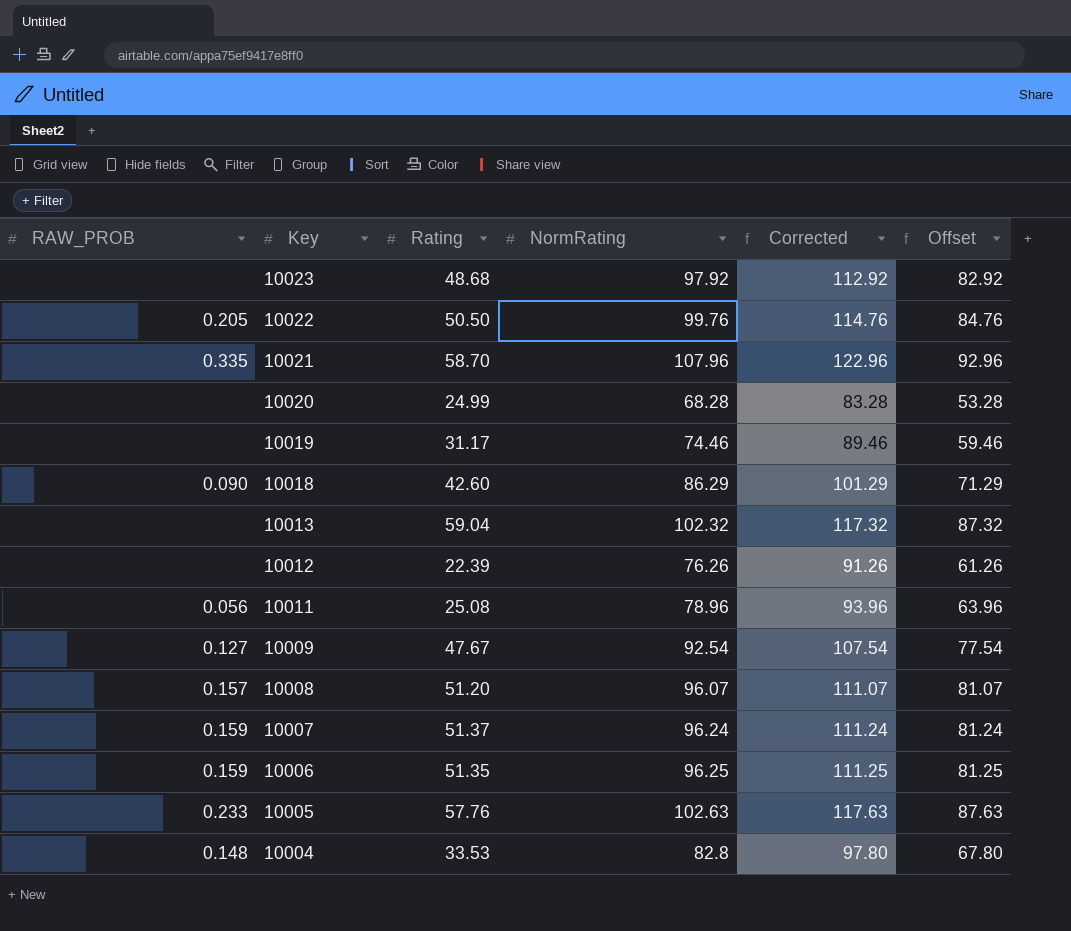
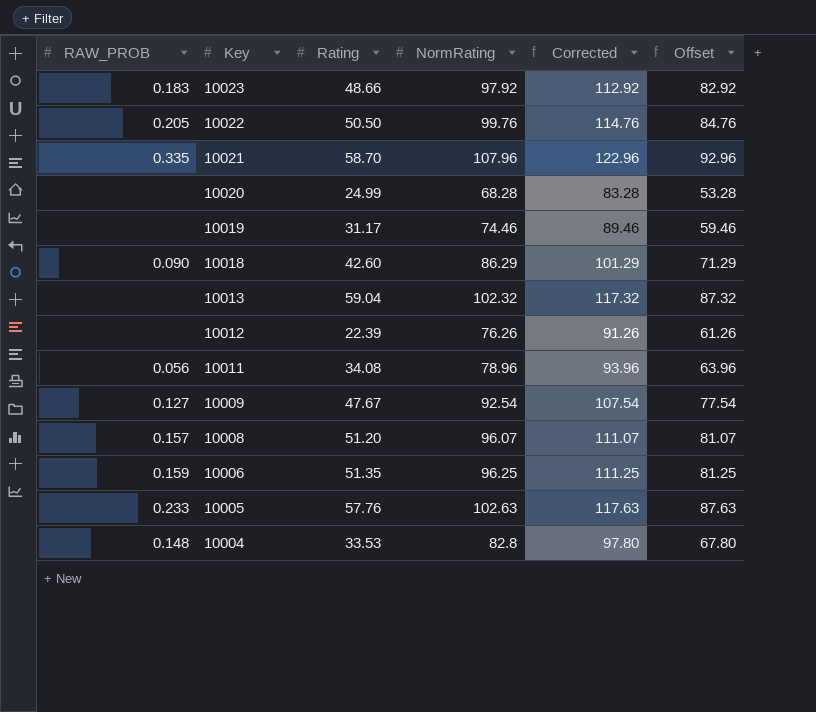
row 10007: 0.159 | 51.37 | 96.24 | 111.24 | 81.24 -> none
10023 | RAW_PROB: none -> 0.183
10023 | Rating: 48.68 -> 48.66
10011 | Rating: 25.08 -> 34.08

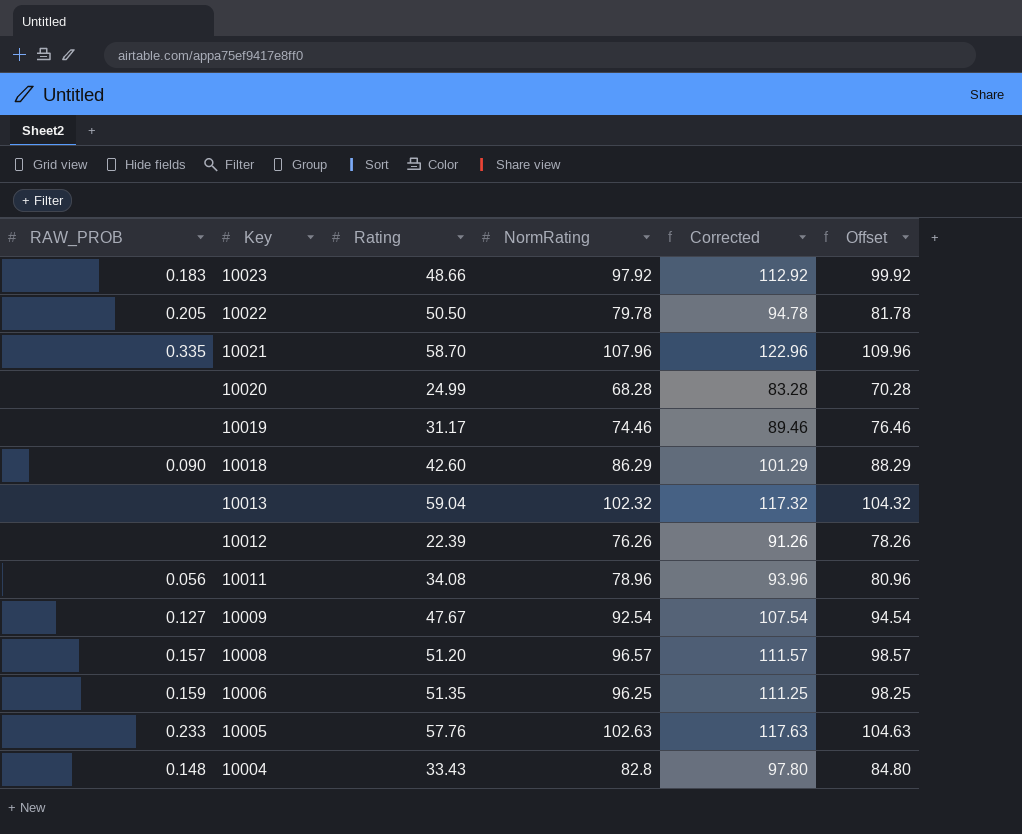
column Offset | formula: [NormRating] - 15 -> [NormRating] + 2
10022 | NormRating: 99.76 -> 79.78
10022 | Corrected: 114.76 -> 94.78
10008 | NormRating: 96.07 -> 96.57
10008 | Corrected: 111.07 -> 111.57
10004 | Rating: 33.53 -> 33.43

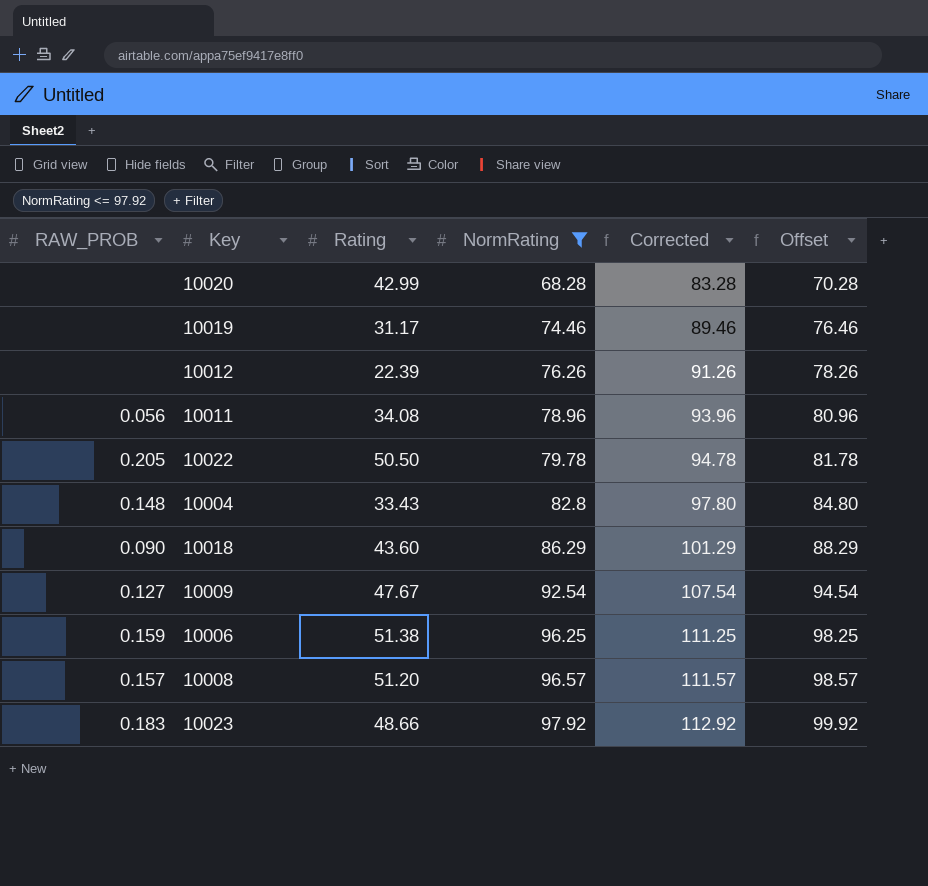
filter: none -> NormRating <= 97.92
row order: Key descending -> NormRating ascending
10020 | Rating: 24.99 -> 42.99
10018 | Rating: 42.60 -> 43.60
10006 | Rating: 51.35 -> 51.38

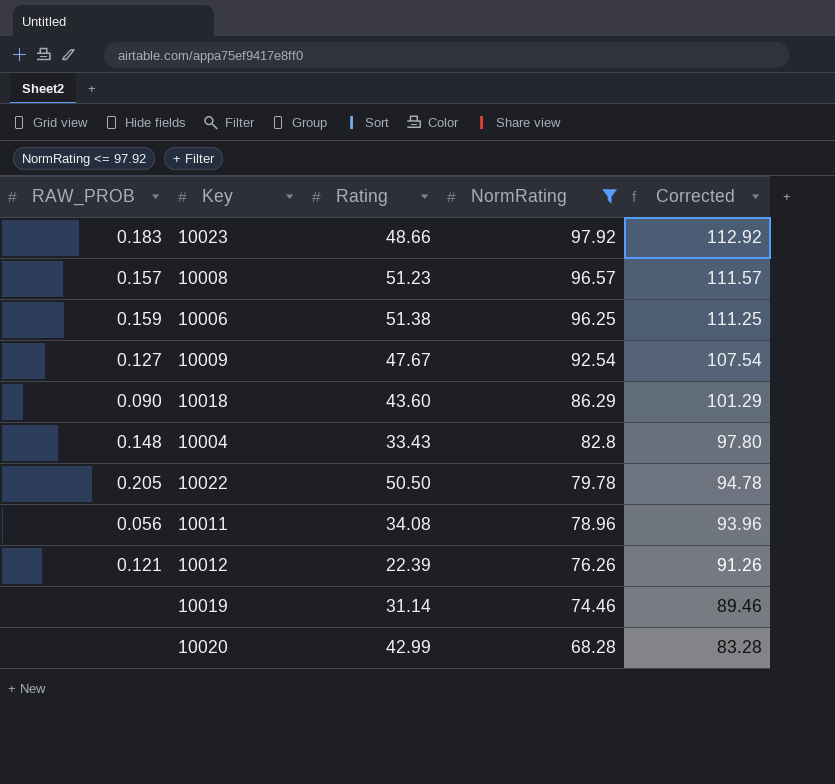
row order: NormRating ascending -> NormRating descending
column Offset | formula: [NormRating] + 2 -> none
10008 | Rating: 51.20 -> 51.23
10012 | RAW_PROB: none -> 0.121
10019 | Rating: 31.17 -> 31.14

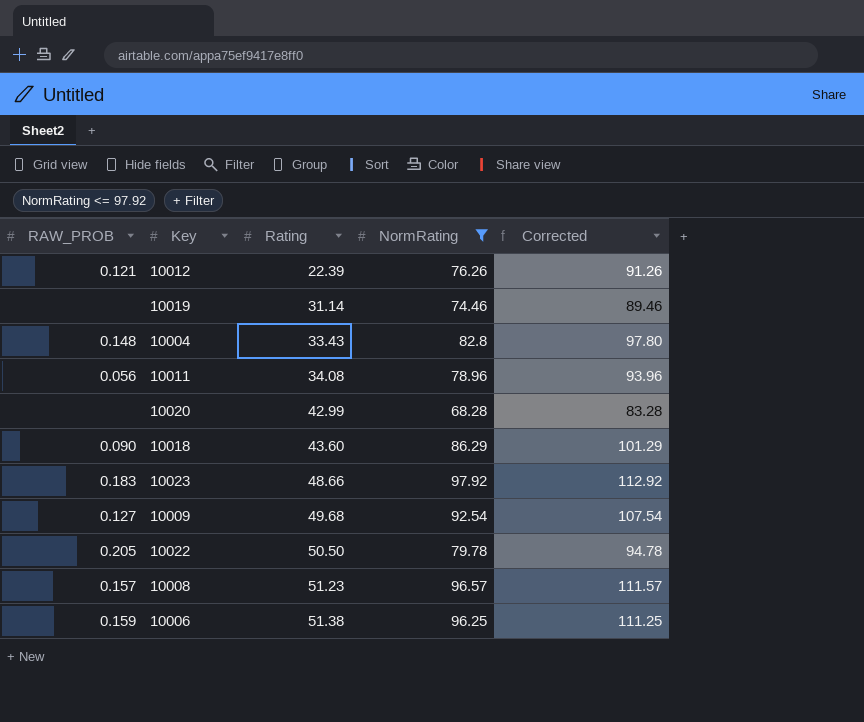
row order: NormRating descending -> Rating ascending
10009 | Rating: 47.67 -> 49.68

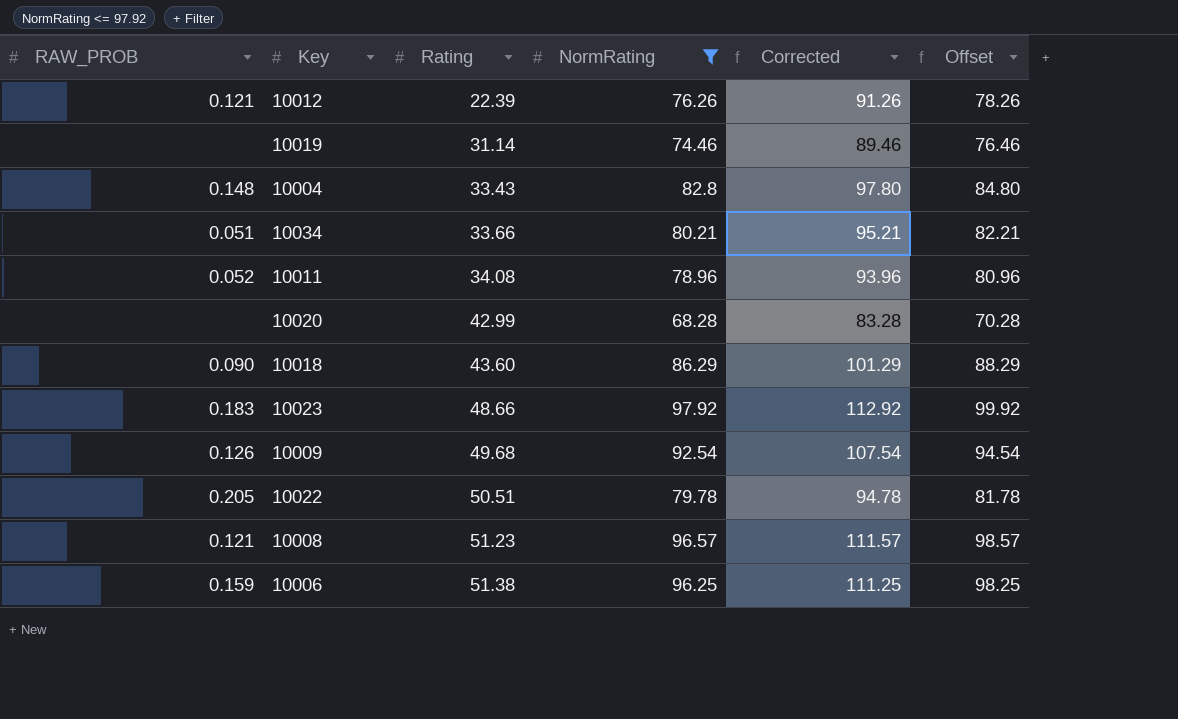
column Offset | formula: none -> [NormRating] + 2
row 10034: none -> 0.051 | 33.66 | 80.21 | 95.21 | 82.21
10011 | RAW_PROB: 0.056 -> 0.052
10009 | RAW_PROB: 0.127 -> 0.126
10022 | Rating: 50.50 -> 50.51
10008 | RAW_PROB: 0.157 -> 0.121

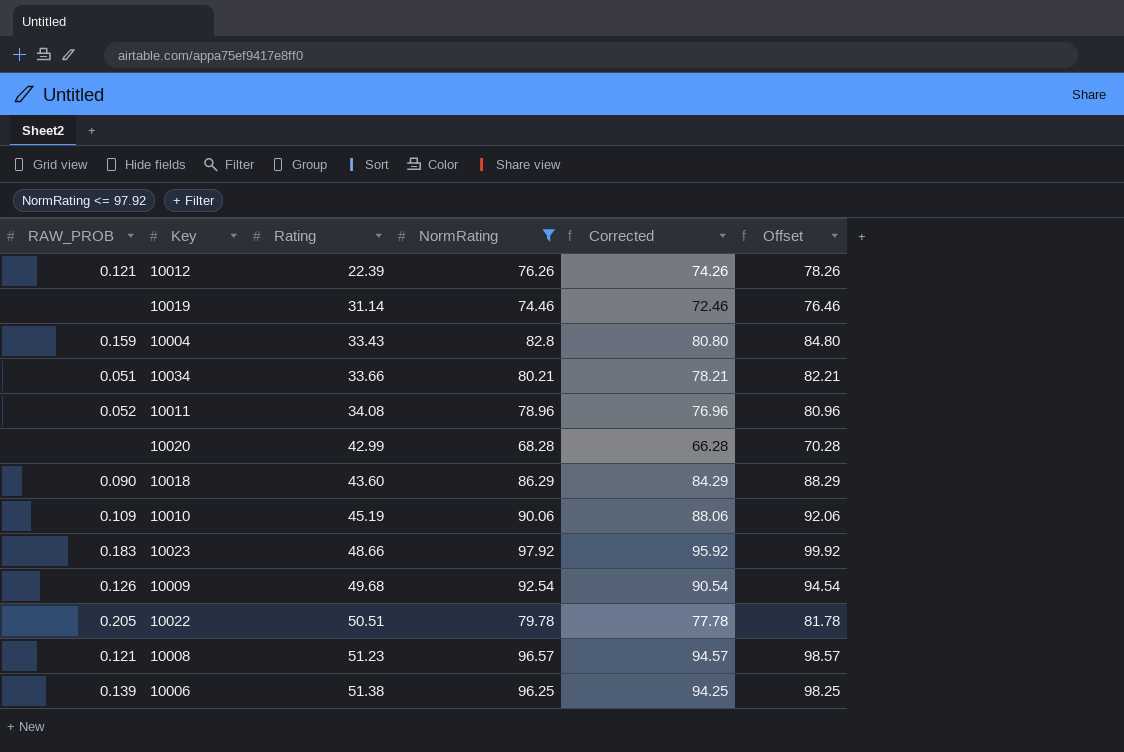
column Corrected | formula: [NormRating] + 15 -> [NormRating] - 2
10004 | RAW_PROB: 0.148 -> 0.159
row 10010: none -> 0.109 | 45.19 | 90.06 | 88.06 | 92.06
10006 | RAW_PROB: 0.159 -> 0.139

